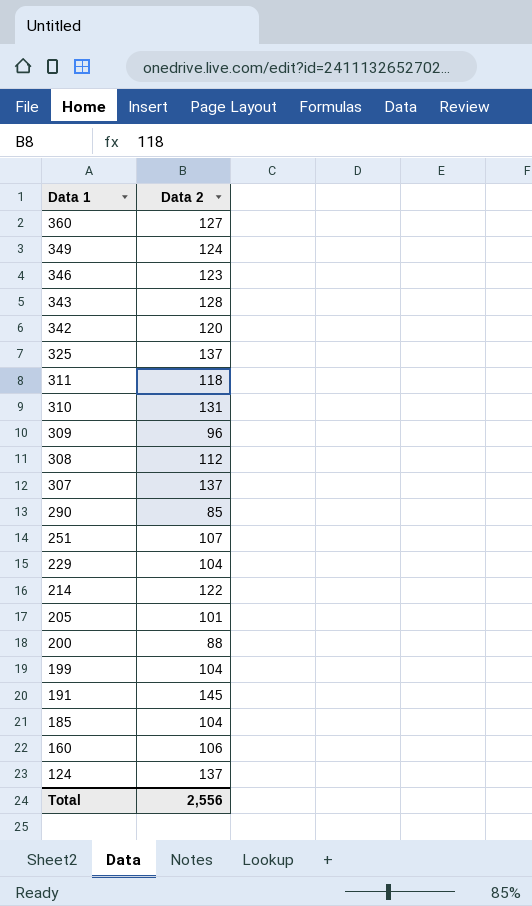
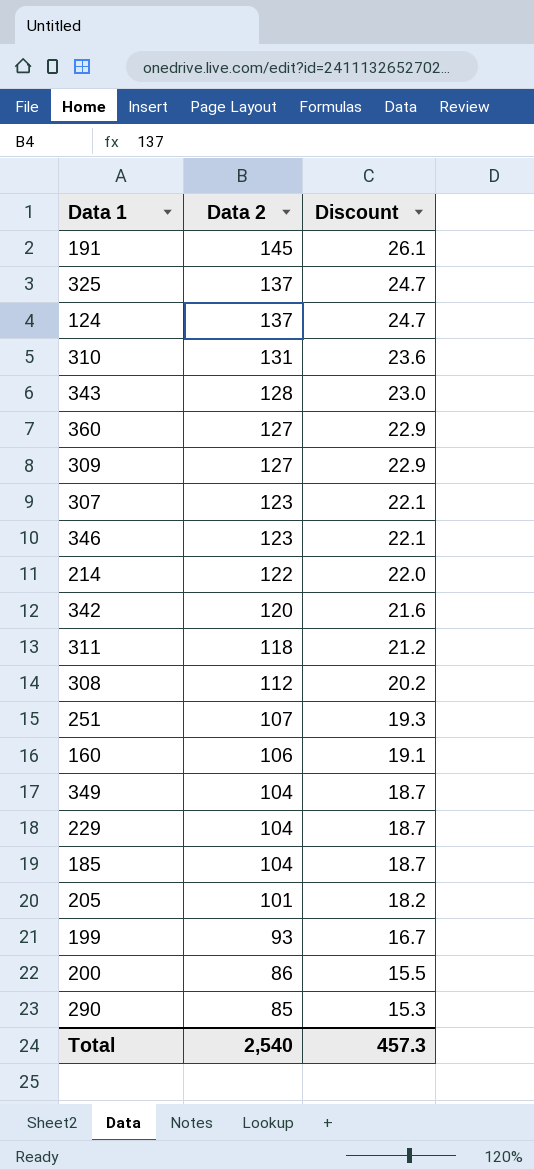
row order: Data 1 descending -> Data 2 descending
column Discount | formula: none -> [Data 2] * 0.18
309 | Data 2: 96 -> 127
307 | Data 2: 137 -> 123
349 | Data 2: 124 -> 104
199 | Data 2: 104 -> 93
200 | Data 2: 88 -> 86
Total | Data 2: 2,556 -> 2,540

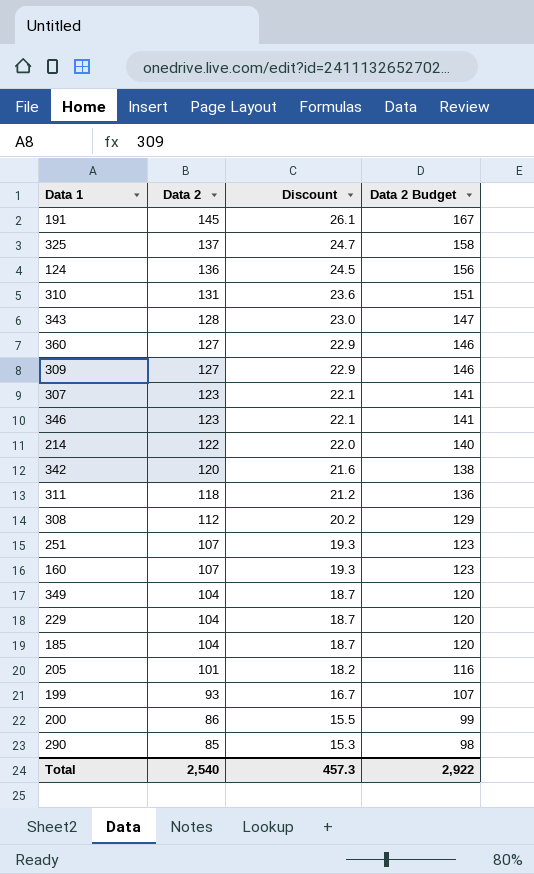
column Data 2 Budget | formula: none -> [Data 2] * 1.15
124 | Data 2: 137 -> 136
124 | Discount: 24.7 -> 24.5
160 | Data 2: 106 -> 107
160 | Discount: 19.1 -> 19.3

